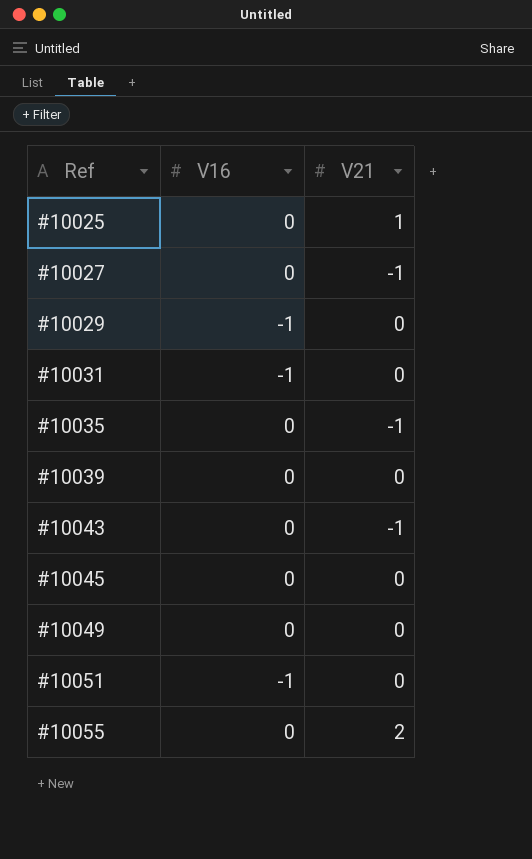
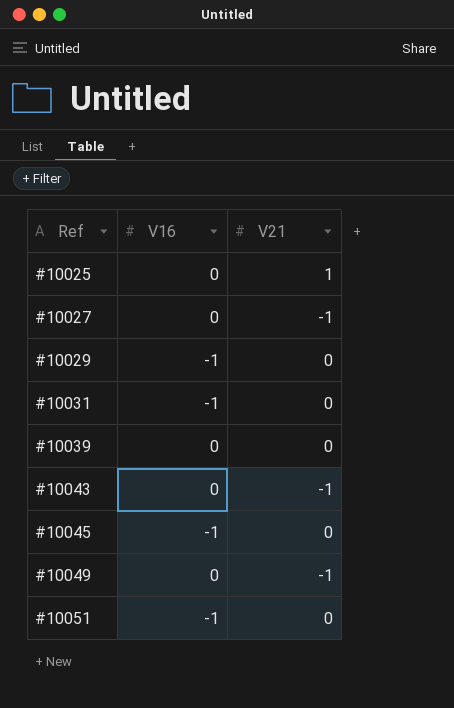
row #10035: 0 | -1 -> none
row #10055: 0 | 2 -> none
#10045 | V16: 0 -> -1
#10049 | V21: 0 -> -1

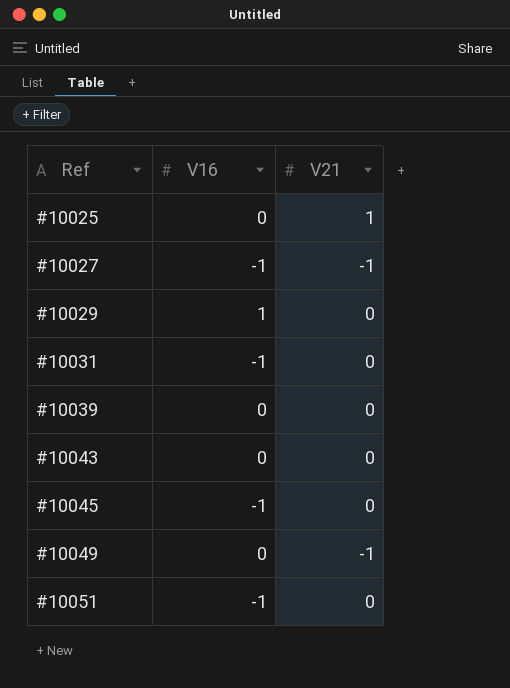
#10027 | V16: 0 -> -1
#10029 | V16: -1 -> 1
#10043 | V21: -1 -> 0

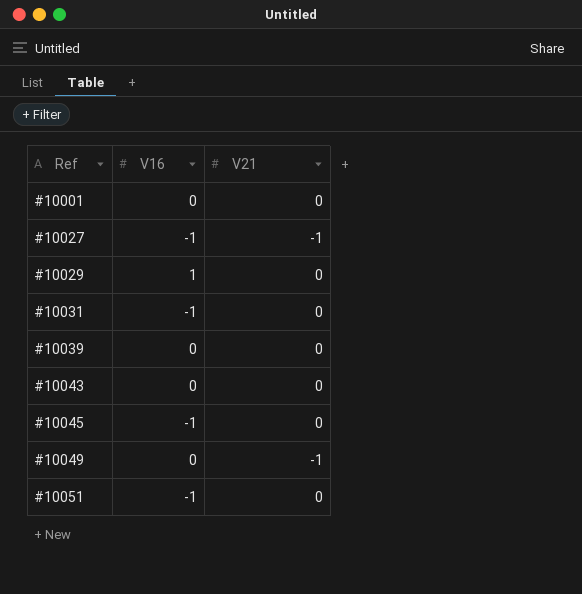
row #10025: 0 | 1 -> none
row #10001: none -> 0 | 0

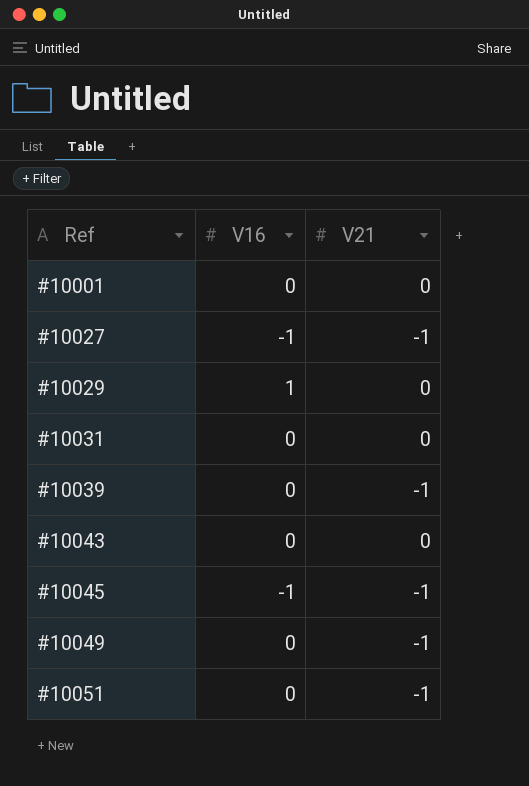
#10031 | V16: -1 -> 0
#10039 | V21: 0 -> -1
#10045 | V21: 0 -> -1
#10051 | V16: -1 -> 0
#10051 | V21: 0 -> -1

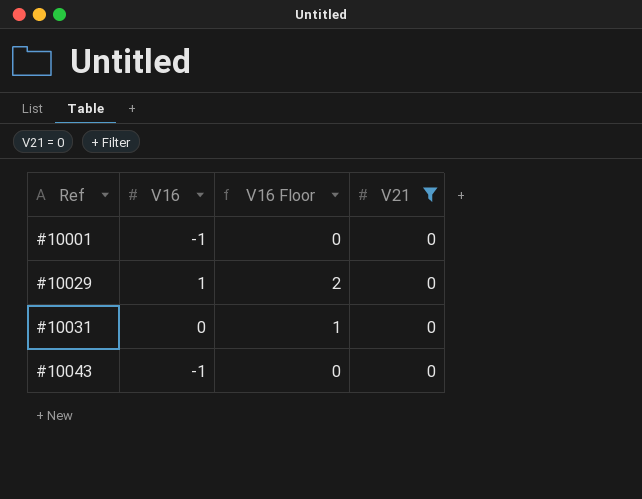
filter: none -> V21 = 0
column V16 Floor | formula: none -> [V16] + 1
#10001 | V16: 0 -> -1
#10043 | V16: 0 -> -1

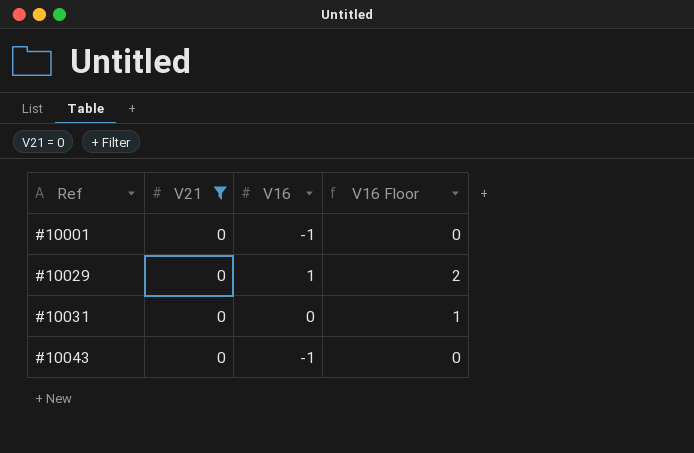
column V21 | position: 4 -> 2

